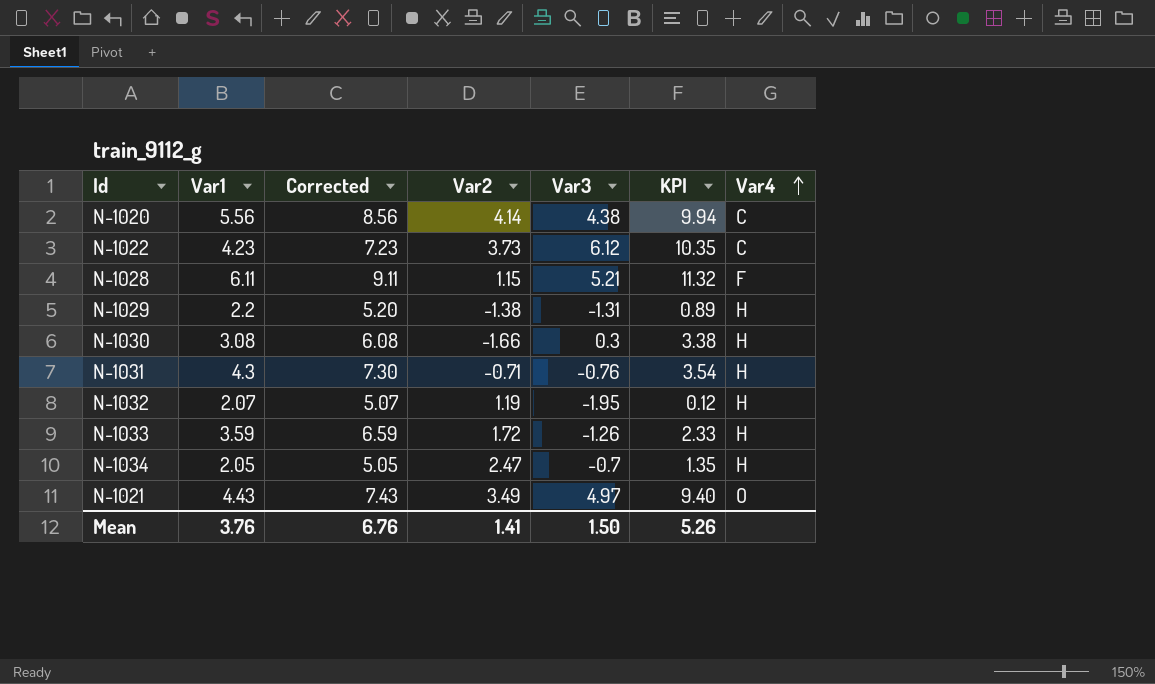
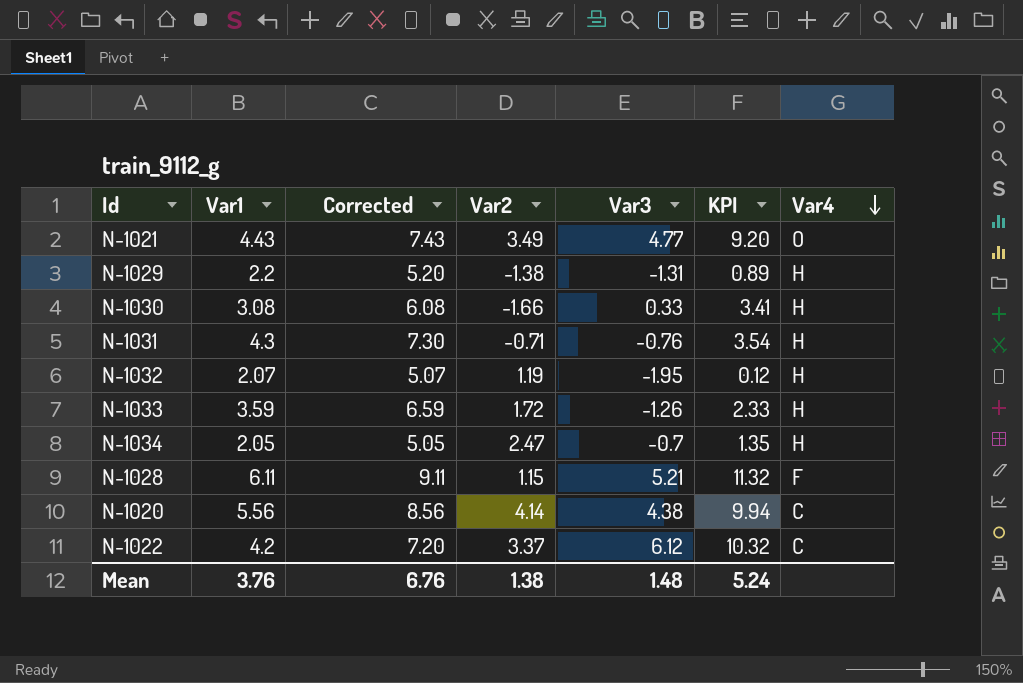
row order: Var4 ascending -> Var4 descending
N-1021 | Var3: 4.97 -> 4.77
N-1021 | KPI: 9.40 -> 9.20
N-1030 | Var3: 0.3 -> 0.33
N-1030 | KPI: 3.38 -> 3.41
N-1022 | Var1: 4.23 -> 4.2
N-1022 | Corrected: 7.23 -> 7.20
N-1022 | Var2: 3.73 -> 3.37
N-1022 | KPI: 10.35 -> 10.32
Mean | Var2: 1.41 -> 1.38
Mean | Var3: 1.50 -> 1.48
Mean | KPI: 5.26 -> 5.24

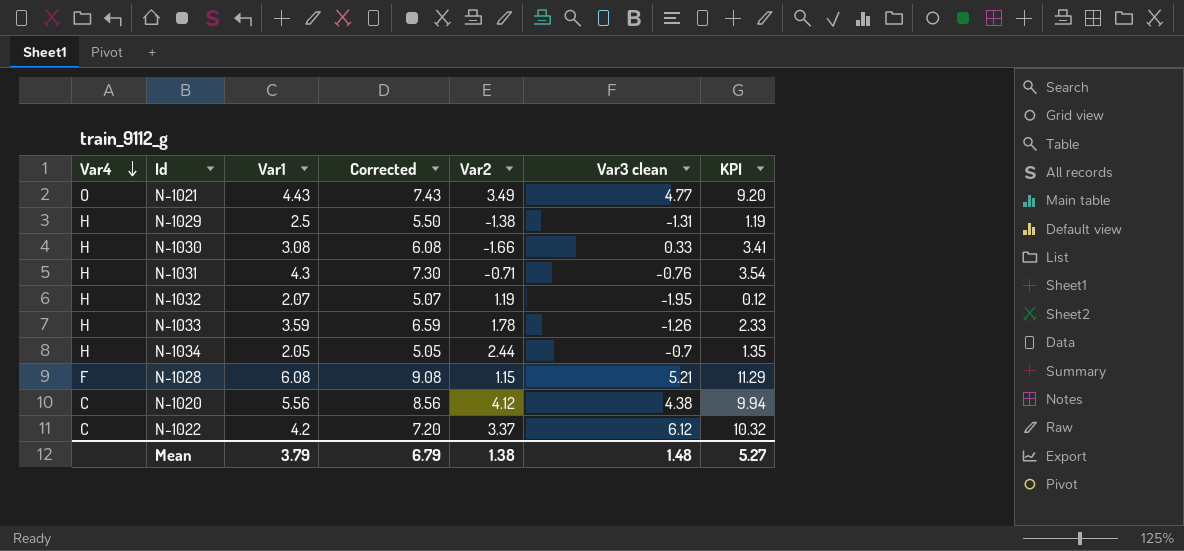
column Var4 | position: 7 -> 1
column name: Var3 -> Var3 clean
N-1029 | Var1: 2.2 -> 2.5
N-1029 | Corrected: 5.20 -> 5.50
N-1029 | KPI: 0.89 -> 1.19
N-1033 | Var2: 1.72 -> 1.78
N-1034 | Var2: 2.47 -> 2.44
N-1028 | Var1: 6.11 -> 6.08
N-1028 | Corrected: 9.11 -> 9.08
N-1028 | KPI: 11.32 -> 11.29
N-1020 | Var2: 4.14 -> 4.12
Mean | Var1: 3.76 -> 3.79
Mean | Corrected: 6.76 -> 6.79
Mean | KPI: 5.24 -> 5.27

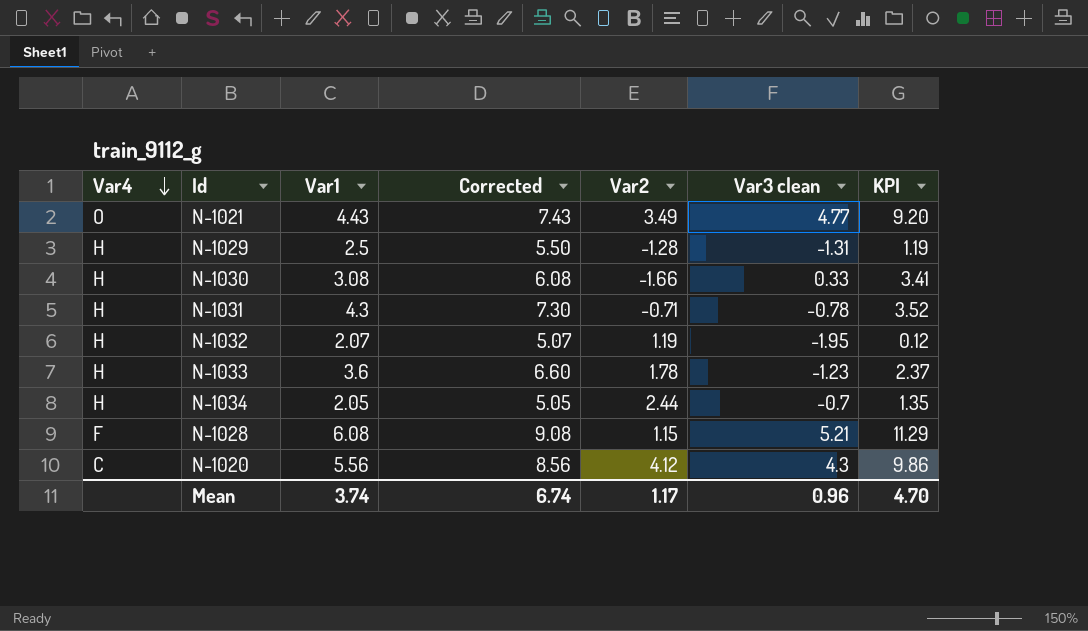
row N-1022: C | 4.2 | 7.20 | 3.37 | 6.12 | 10.32 -> none
N-1029 | Var2: -1.38 -> -1.28
N-1031 | Var3 clean: -0.76 -> -0.78
N-1031 | KPI: 3.54 -> 3.52
N-1033 | Var1: 3.59 -> 3.6
N-1033 | Corrected: 6.59 -> 6.60
N-1033 | Var3 clean: -1.26 -> -1.23
N-1033 | KPI: 2.33 -> 2.37
N-1020 | Var3 clean: 4.38 -> 4.3
N-1020 | KPI: 9.94 -> 9.86
Mean | Var1: 3.79 -> 3.74
Mean | Corrected: 6.79 -> 6.74
Mean | Var2: 1.38 -> 1.17
Mean | Var3 clean: 1.48 -> 0.96
Mean | KPI: 5.27 -> 4.70

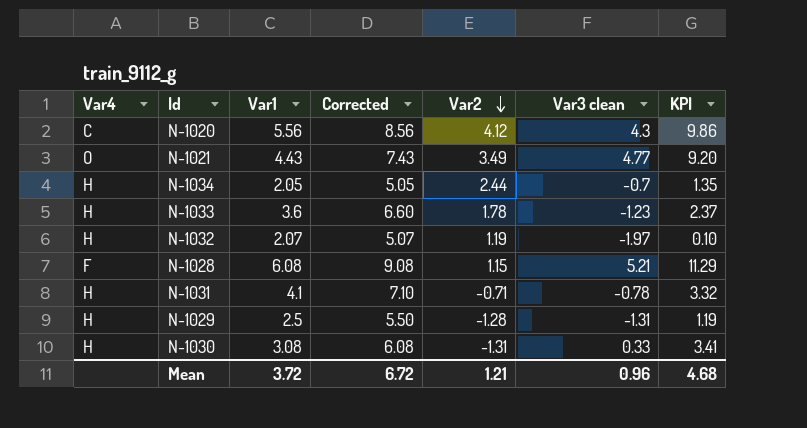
row order: Var4 descending -> Var2 descending
N-1032 | Var3 clean: -1.95 -> -1.97
N-1032 | KPI: 0.12 -> 0.10
N-1031 | Var1: 4.3 -> 4.1
N-1031 | Corrected: 7.30 -> 7.10
N-1031 | KPI: 3.52 -> 3.32
N-1030 | Var2: -1.66 -> -1.31
Mean | Var1: 3.74 -> 3.72
Mean | Corrected: 6.74 -> 6.72
Mean | Var2: 1.17 -> 1.21
Mean | KPI: 4.70 -> 4.68

